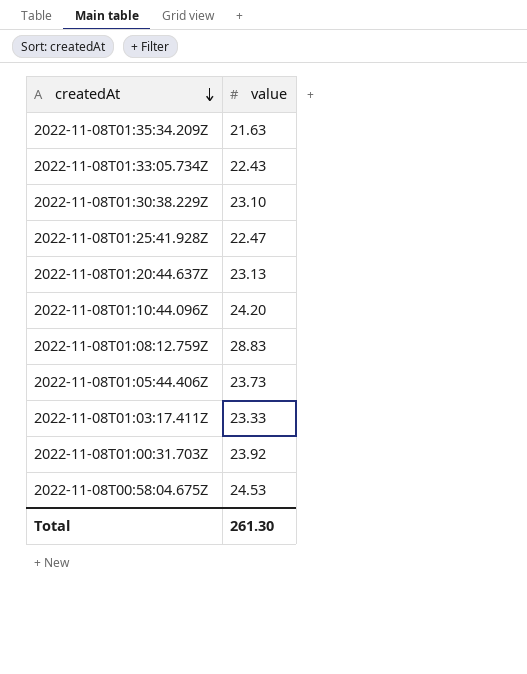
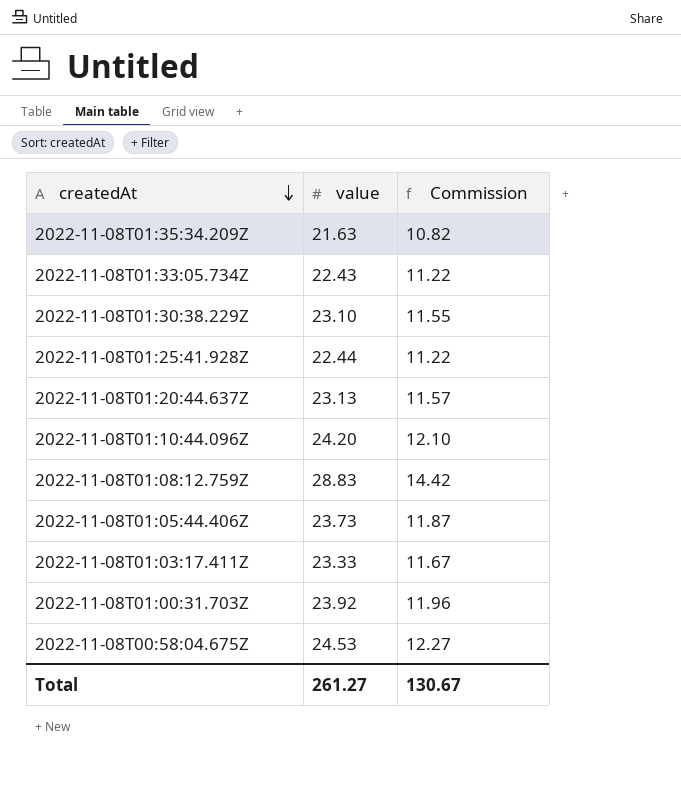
column Commission | formula: none -> [value] * 0.5
2022-11-08T01:25:41.928Z | value: 22.47 -> 22.44
Total | value: 261.30 -> 261.27

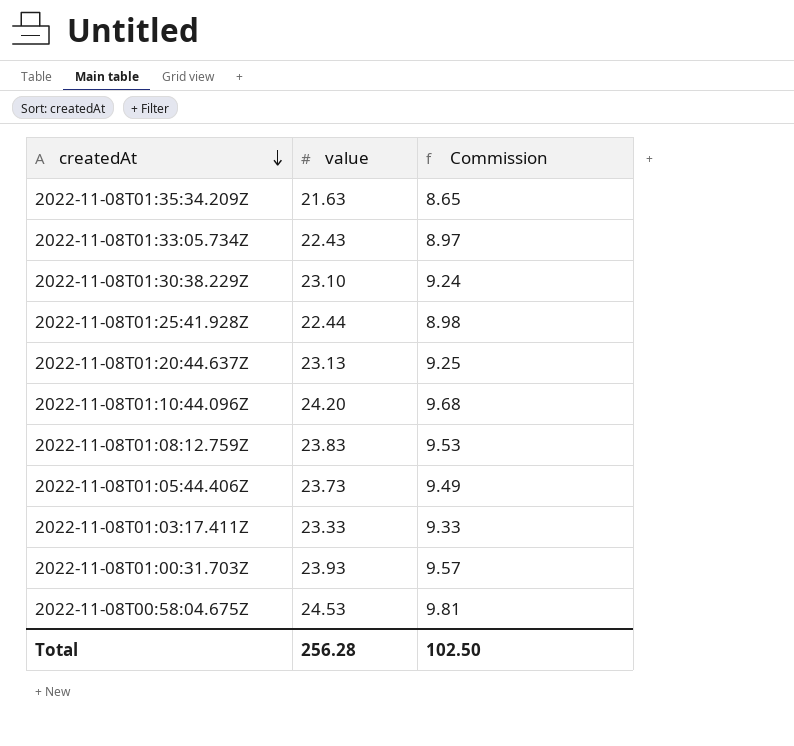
column Commission | formula: [value] * 0.5 -> [value] * 0.4
2022-11-08T01:08:12.759Z | value: 28.83 -> 23.83
2022-11-08T01:00:31.703Z | value: 23.92 -> 23.93
Total | value: 261.27 -> 256.28
Total | Commission: 130.67 -> 102.50

